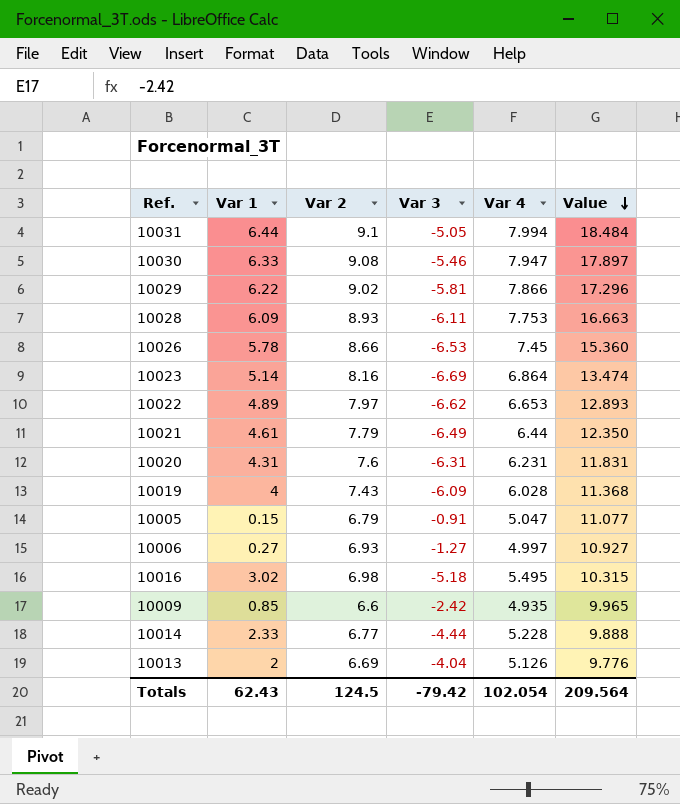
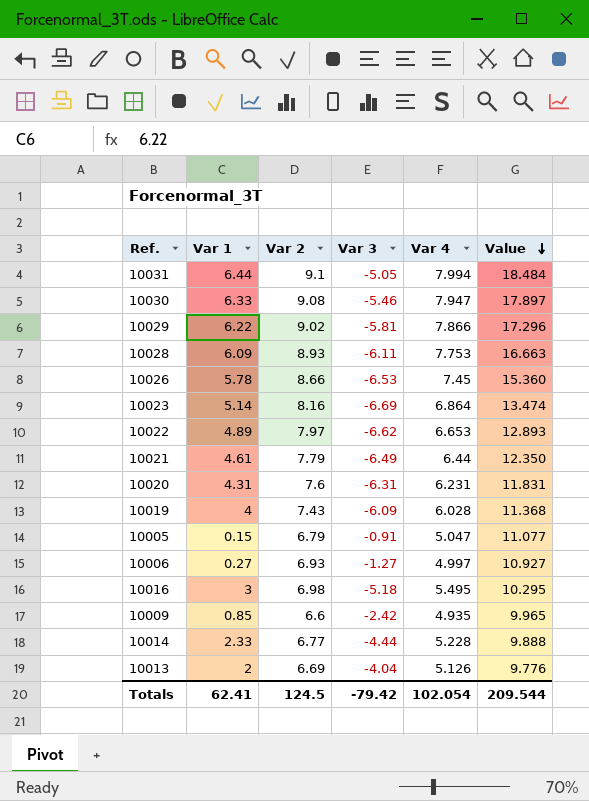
10016 | Var 1: 3.02 -> 3
10016 | Value: 10.315 -> 10.295
Totals | Var 1: 62.43 -> 62.41
Totals | Value: 209.564 -> 209.544

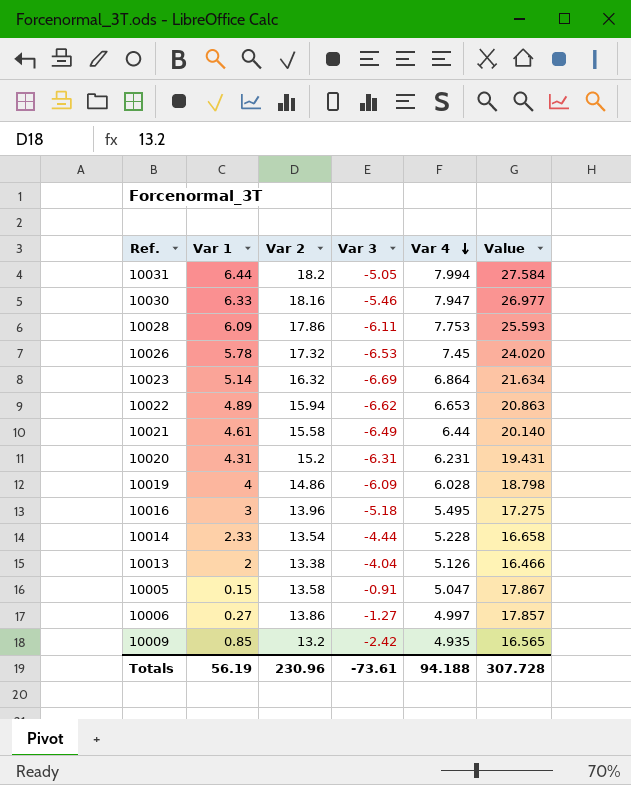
row order: Value descending -> Var 4 descending
row 10029: 6.22 | 9.02 | -5.81 | 7.866 | 17.296 -> none
10031 | Var 2: 9.1 -> 18.2
10031 | Value: 18.484 -> 27.584
10030 | Var 2: 9.08 -> 18.16
10030 | Value: 17.897 -> 26.977
10028 | Var 2: 8.93 -> 17.86
10028 | Value: 16.663 -> 25.593
10026 | Var 2: 8.66 -> 17.32
10026 | Value: 15.360 -> 24.020
10023 | Var 2: 8.16 -> 16.32
10023 | Value: 13.474 -> 21.634
10022 | Var 2: 7.97 -> 15.94
10022 | Value: 12.893 -> 20.863
10021 | Var 2: 7.79 -> 15.58
10021 | Value: 12.350 -> 20.140
10020 | Var 2: 7.6 -> 15.2
10020 | Value: 11.831 -> 19.431
10019 | Var 2: 7.43 -> 14.86
10019 | Value: 11.368 -> 18.798
10016 | Var 2: 6.98 -> 13.96
10016 | Value: 10.295 -> 17.275
10014 | Var 2: 6.77 -> 13.54
10014 | Value: 9.888 -> 16.658
10013 | Var 2: 6.69 -> 13.38
10013 | Value: 9.776 -> 16.466
10005 | Var 2: 6.79 -> 13.58
10005 | Value: 11.077 -> 17.867
10006 | Var 2: 6.93 -> 13.86
10006 | Value: 10.927 -> 17.857
10009 | Var 2: 6.6 -> 13.2
10009 | Value: 9.965 -> 16.565
Totals | Var 1: 62.41 -> 56.19
Totals | Var 2: 124.5 -> 230.96
Totals | Var 3: -79.42 -> -73.61
Totals | Var 4: 102.054 -> 94.188
Totals | Value: 209.544 -> 307.728

